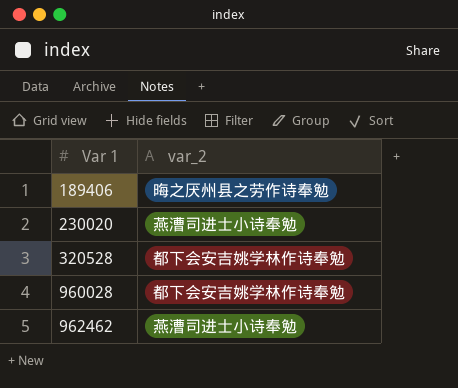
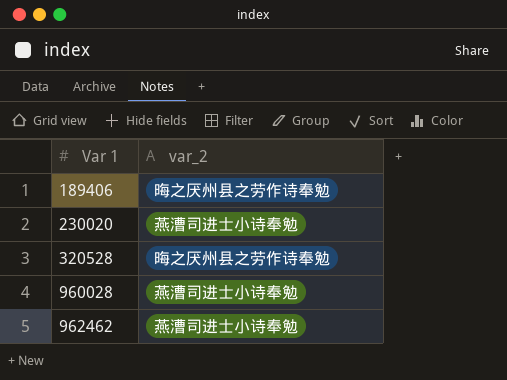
320528 | var_2: 都下会安吉姚学林作诗奉勉 -> 晦之厌州县之劳作诗奉勉
960028 | var_2: 都下会安吉姚学林作诗奉勉 -> 燕漕司进士小诗奉勉

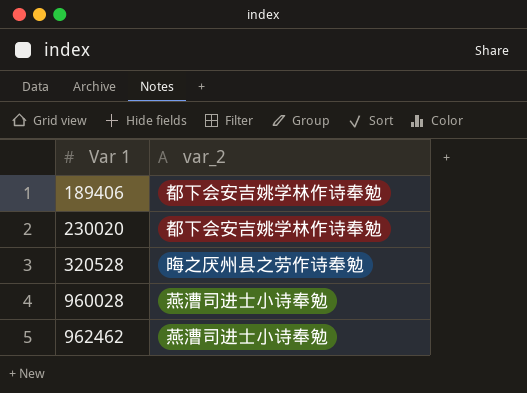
189406 | var_2: 晦之厌州县之劳作诗奉勉 -> 都下会安吉姚学林作诗奉勉
230020 | var_2: 燕漕司进士小诗奉勉 -> 都下会安吉姚学林作诗奉勉

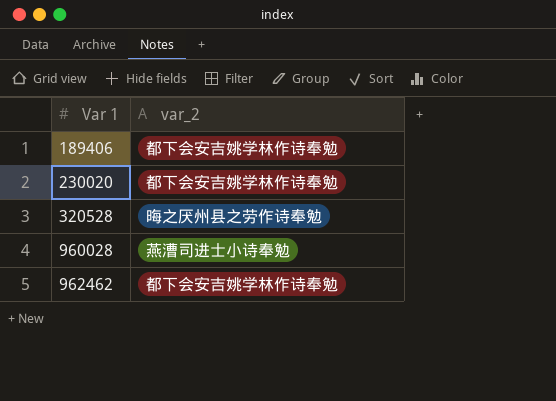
962462 | var_2: 燕漕司进士小诗奉勉 -> 都下会安吉姚学林作诗奉勉

